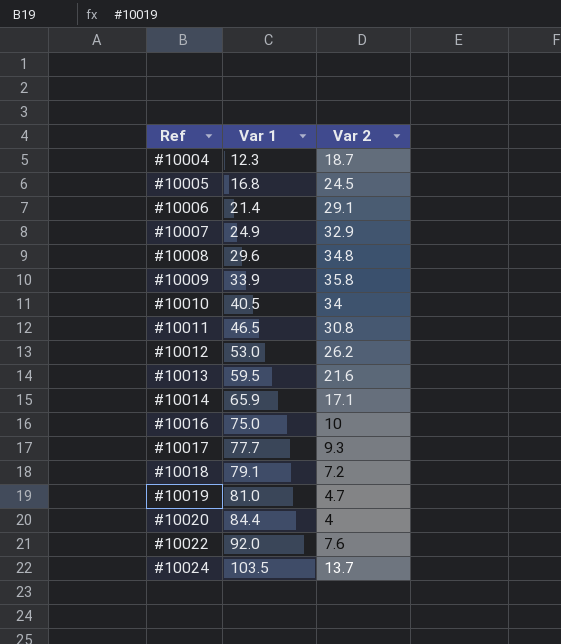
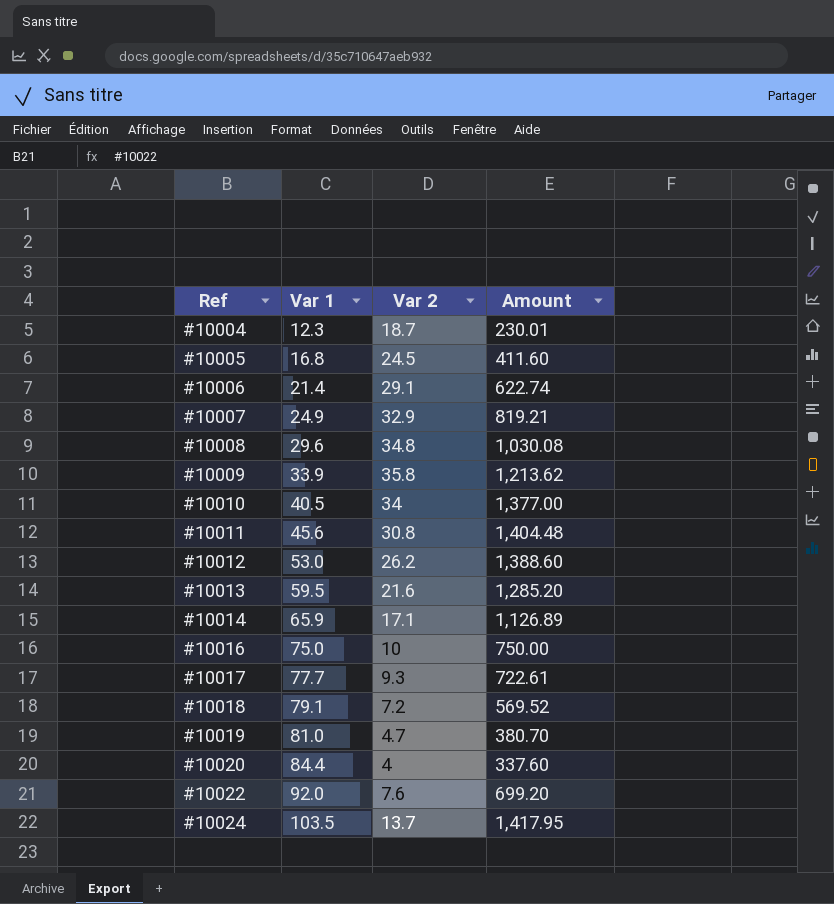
column Amount | formula: none -> [Var 1] * [Var 2]
#10011 | Var 1: 46.5 -> 45.6

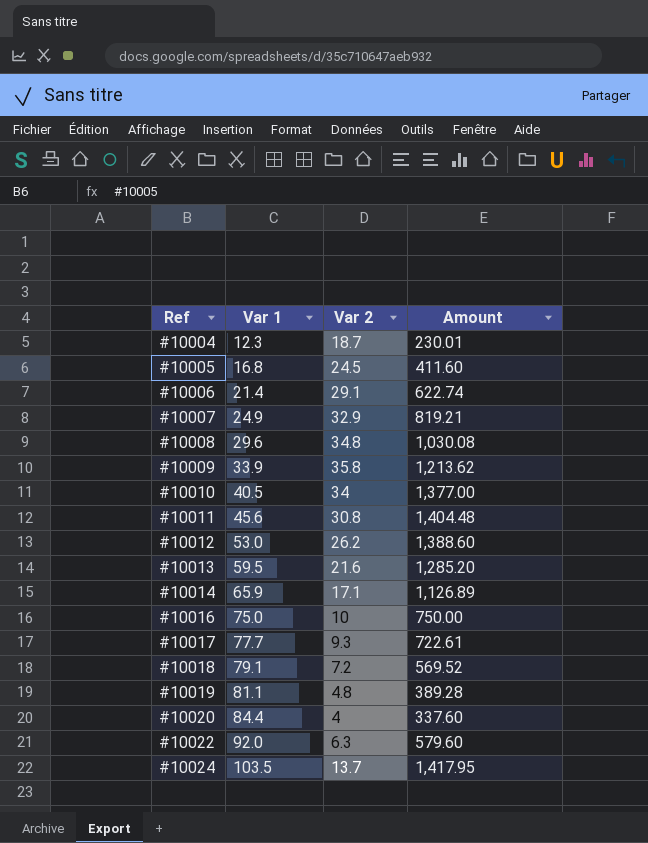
#10019 | Var 1: 81.0 -> 81.1
#10019 | Var 2: 4.7 -> 4.8
#10019 | Amount: 380.70 -> 389.28
#10022 | Var 2: 7.6 -> 6.3
#10022 | Amount: 699.20 -> 579.60

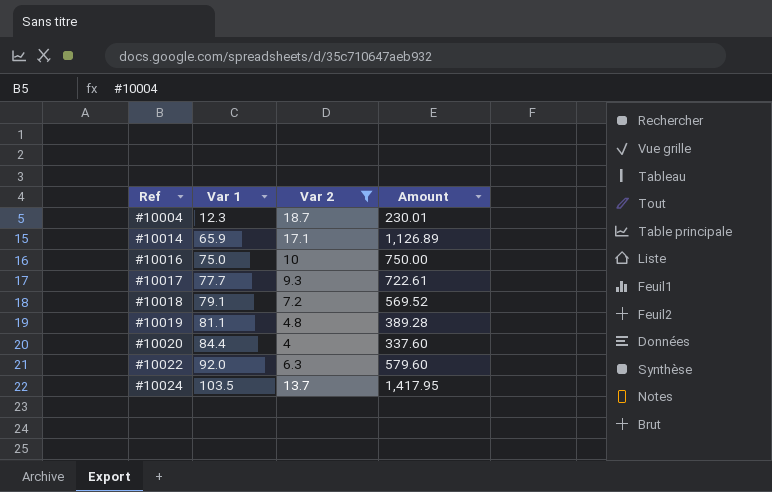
filter: none -> Var 2 <= 18.7

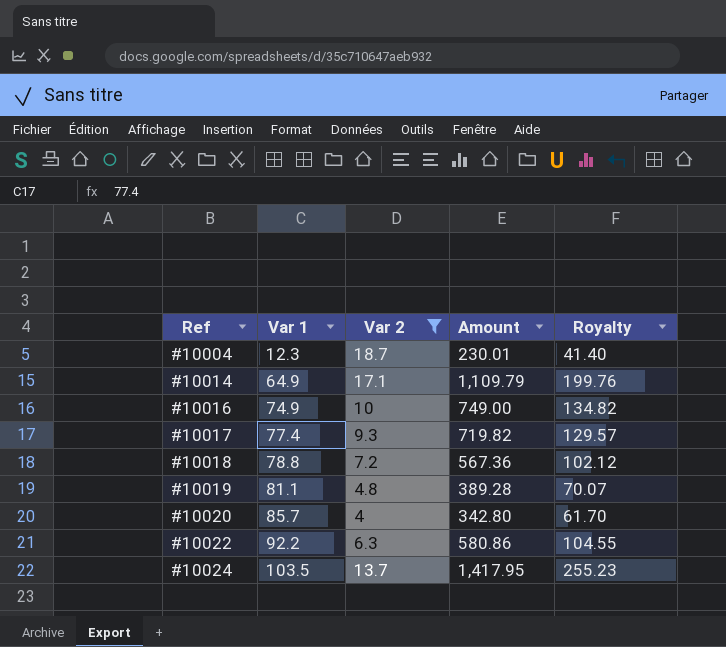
column Royalty | formula: none -> [Amount] * 0.18
#10014 | Var 1: 65.9 -> 64.9
#10014 | Amount: 1,126.89 -> 1,109.79
#10016 | Var 1: 75.0 -> 74.9
#10016 | Amount: 750.00 -> 749.00
#10017 | Var 1: 77.7 -> 77.4
#10017 | Amount: 722.61 -> 719.82
#10018 | Var 1: 79.1 -> 78.8
#10018 | Amount: 569.52 -> 567.36
#10020 | Var 1: 84.4 -> 85.7
#10020 | Amount: 337.60 -> 342.80
#10022 | Var 1: 92.0 -> 92.2
#10022 | Amount: 579.60 -> 580.86

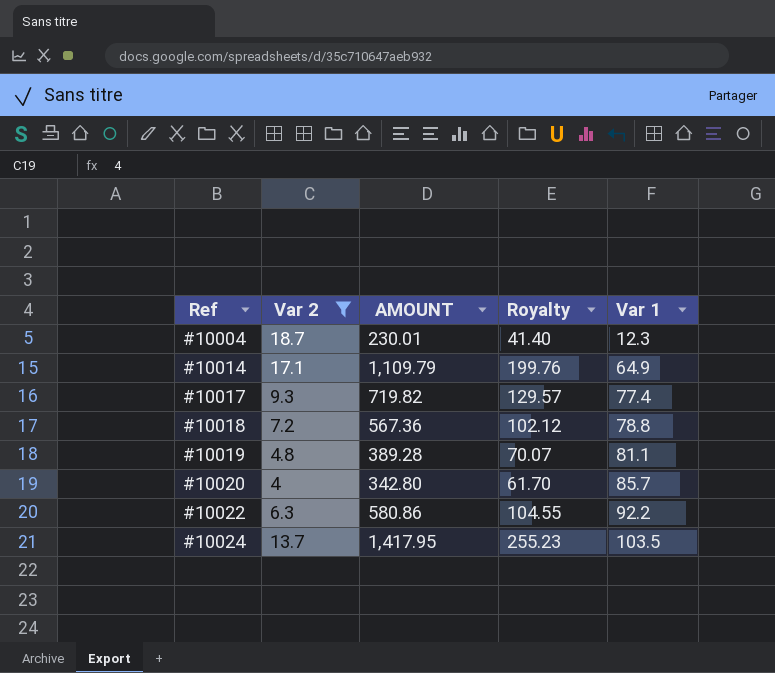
column name: Amount -> AMOUNT
column Var 1 | position: 2 -> 5
row #10016: 74.9 | 10 | 749.00 | 134.82 -> none

